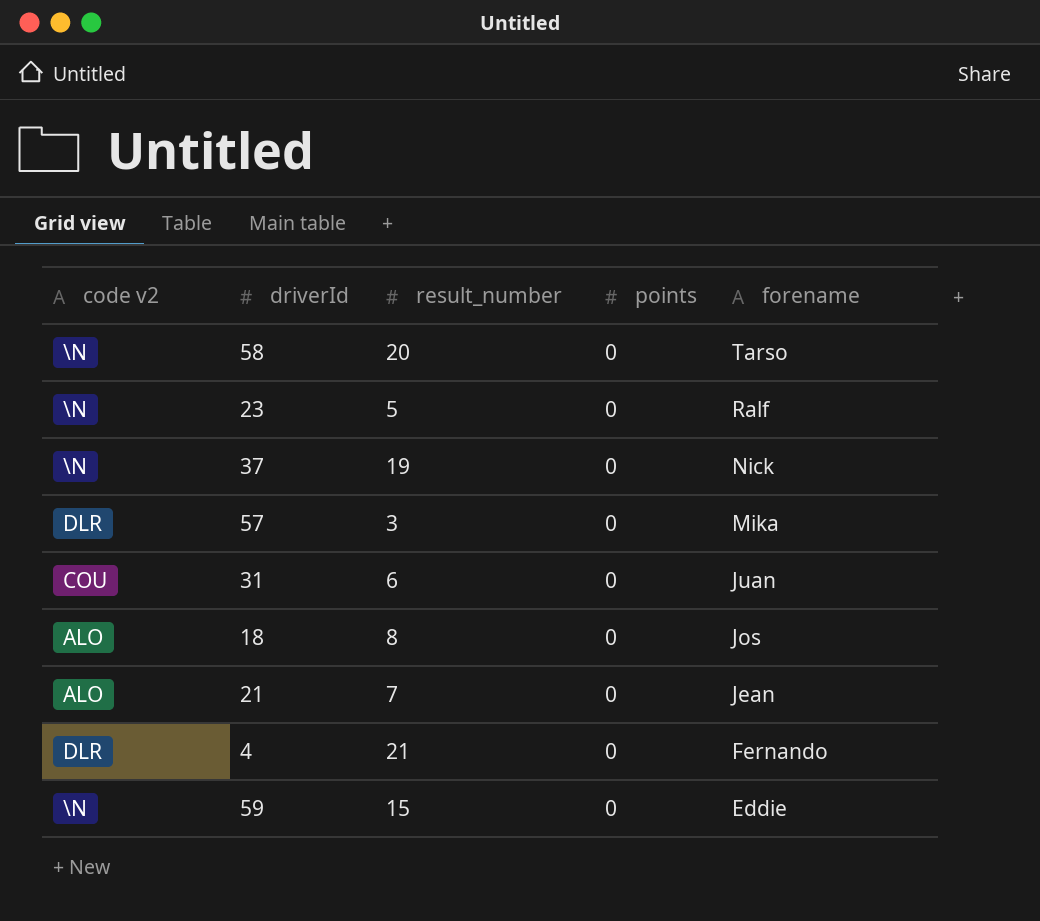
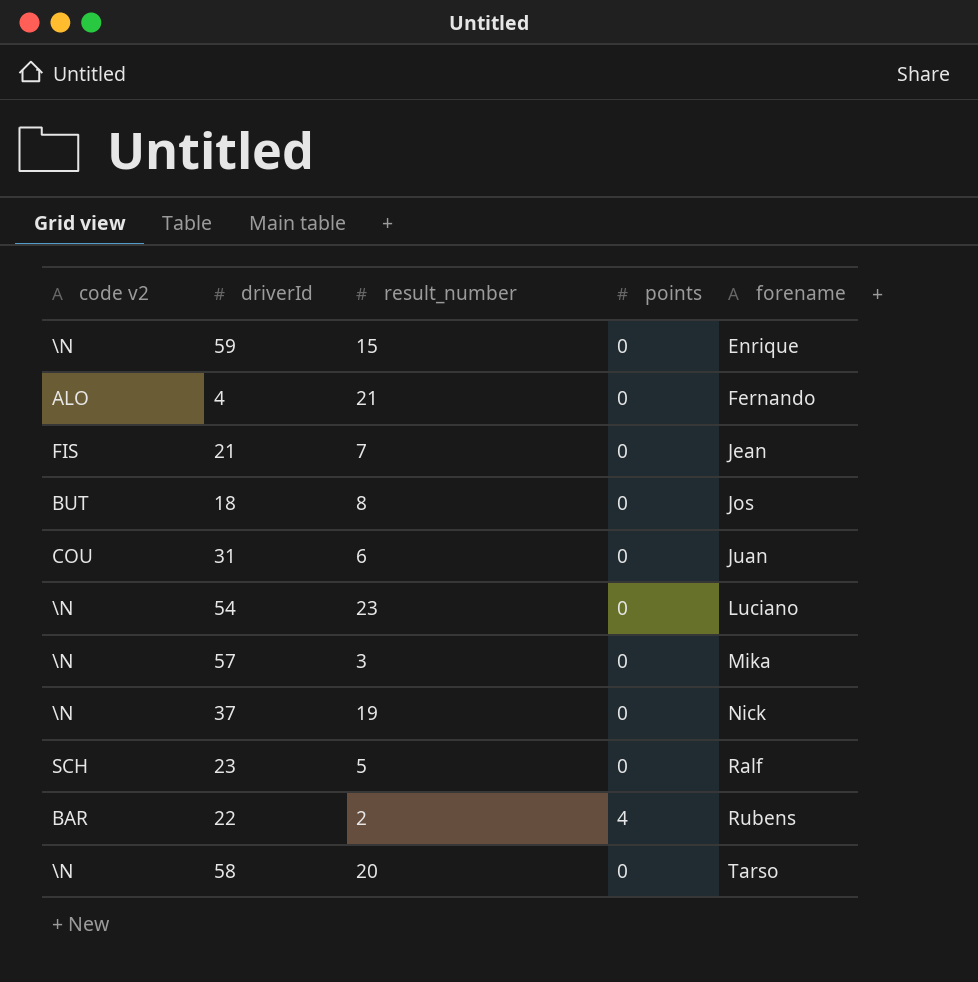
row order: forename descending -> forename ascending
59 | forename: Eddie -> Enrique
4 | code v2: DLR -> ALO
21 | code v2: ALO -> FIS
18 | code v2: ALO -> BUT
row 54: none -> \N | 23 | 0 | Luciano
57 | code v2: DLR -> \N
23 | code v2: \N -> SCH
row 22: none -> BAR | 2 | 4 | Rubens

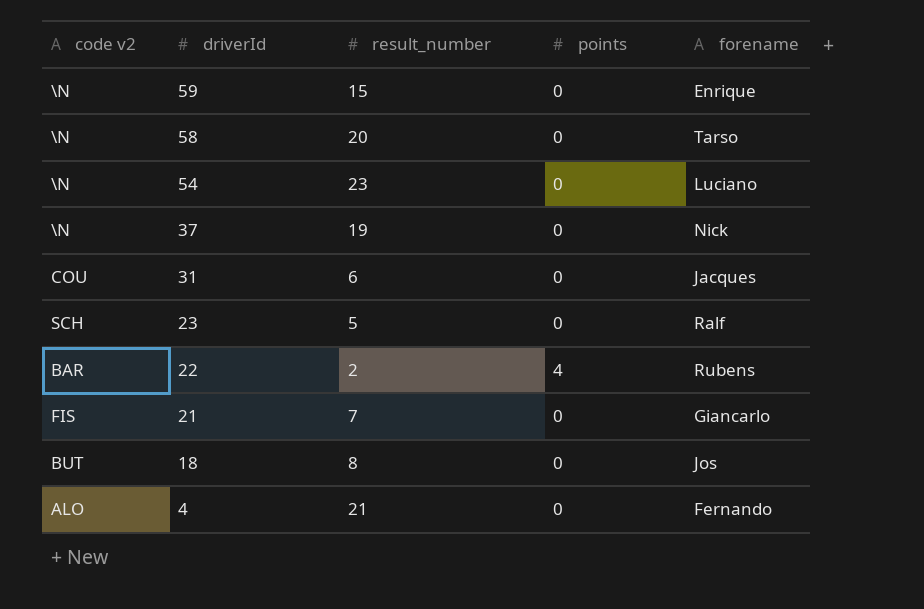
row order: forename ascending -> driverId descending
row 57: \N | 3 | 0 | Mika -> none
31 | forename: Juan -> Jacques
21 | forename: Jean -> Giancarlo

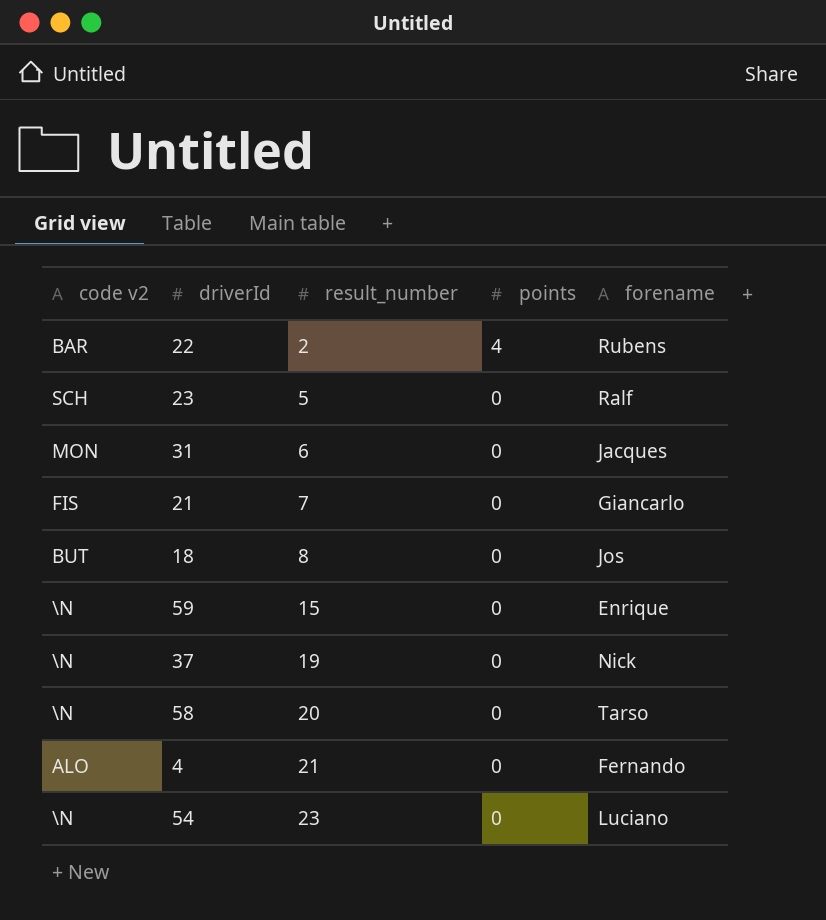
row order: driverId descending -> result_number ascending
31 | code v2: COU -> MON

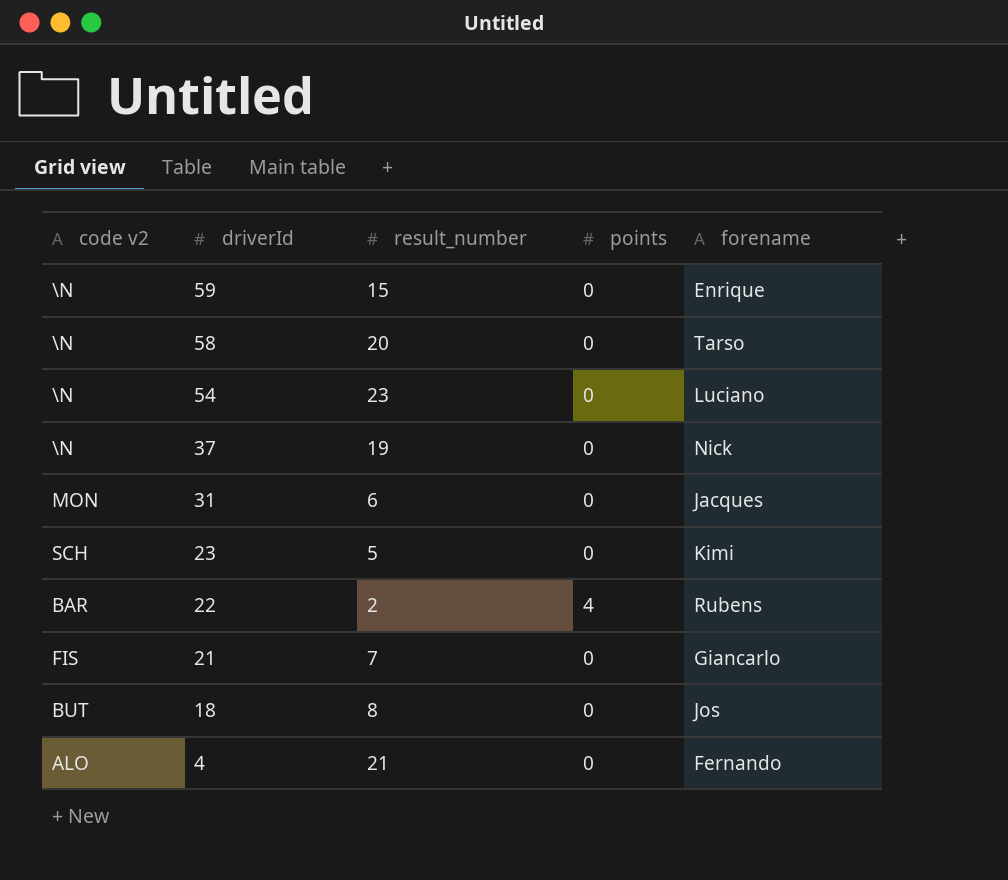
row order: result_number ascending -> driverId descending
23 | forename: Ralf -> Kimi

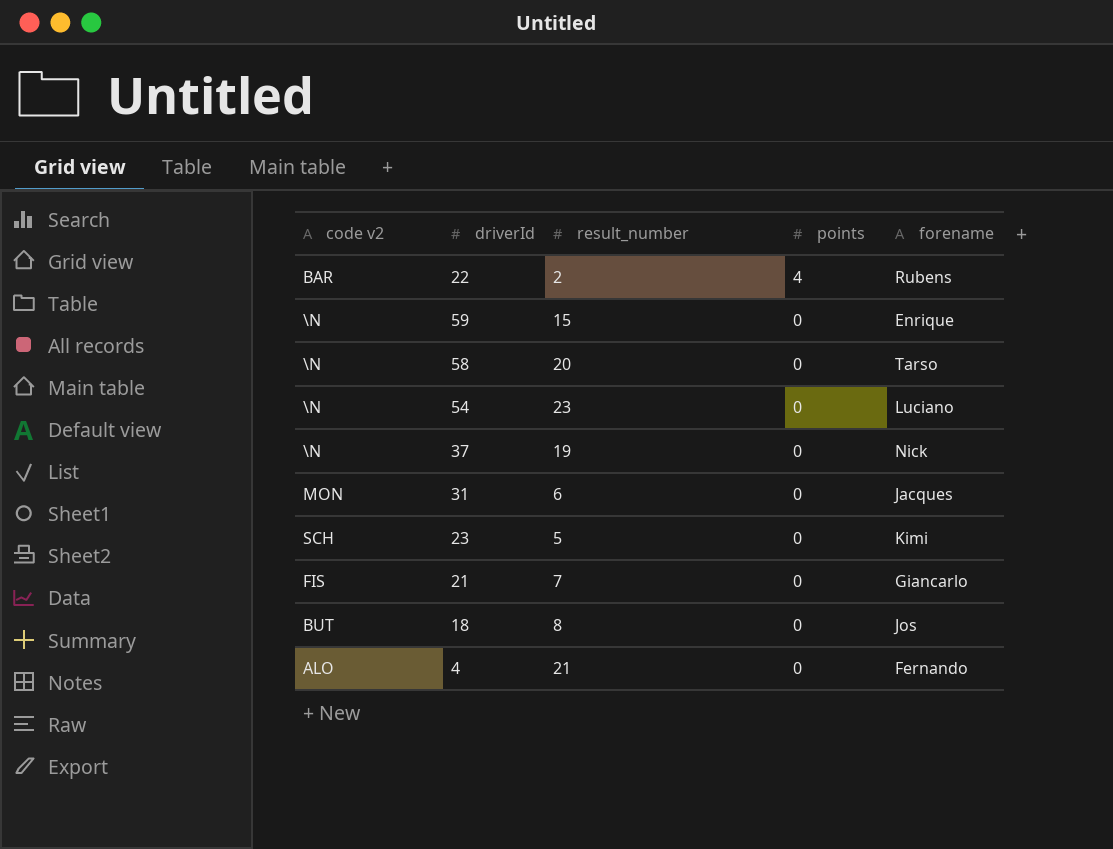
row order: driverId descending -> points descending

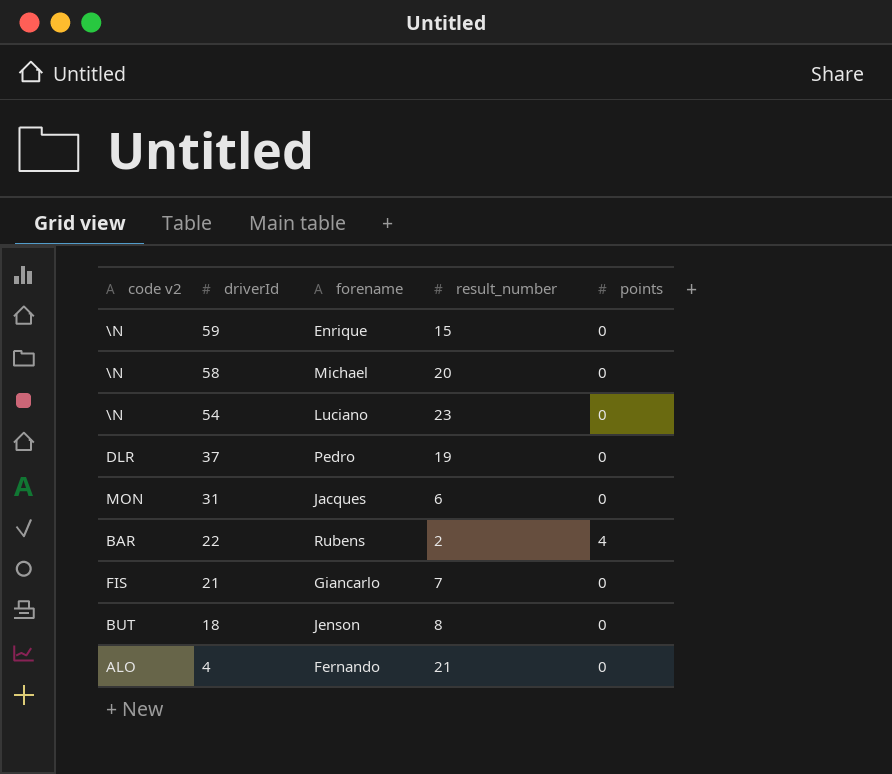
row order: points descending -> driverId descending
column forename | position: 5 -> 3
row 23: SCH | 5 | 0 | Kimi -> none
58 | forename: Tarso -> Michael
37 | code v2: \N -> DLR
37 | forename: Nick -> Pedro
18 | forename: Jos -> Jenson

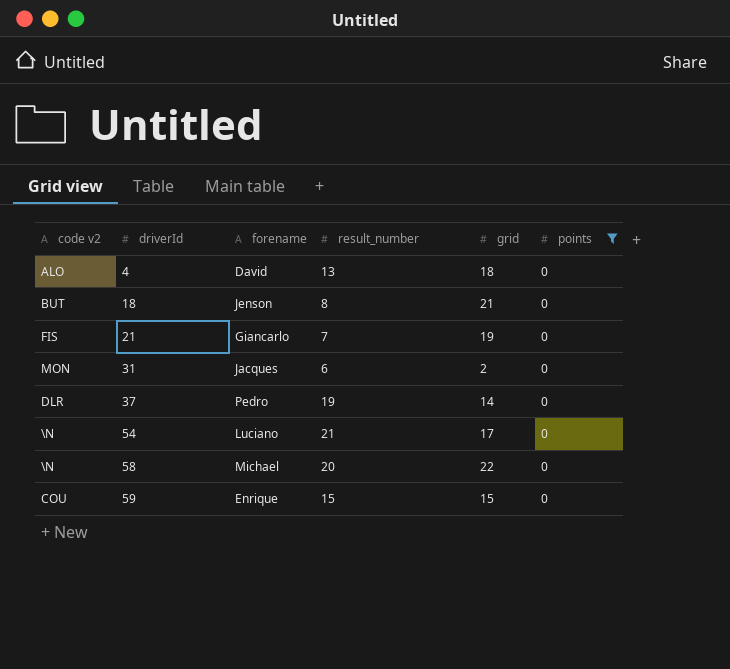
filter: none -> points = 0
row order: driverId descending -> driverId ascending
column grid | position: none -> 5
4 | forename: Fernando -> David
4 | result_number: 21 -> 13
54 | result_number: 23 -> 21
59 | code v2: \N -> COU

